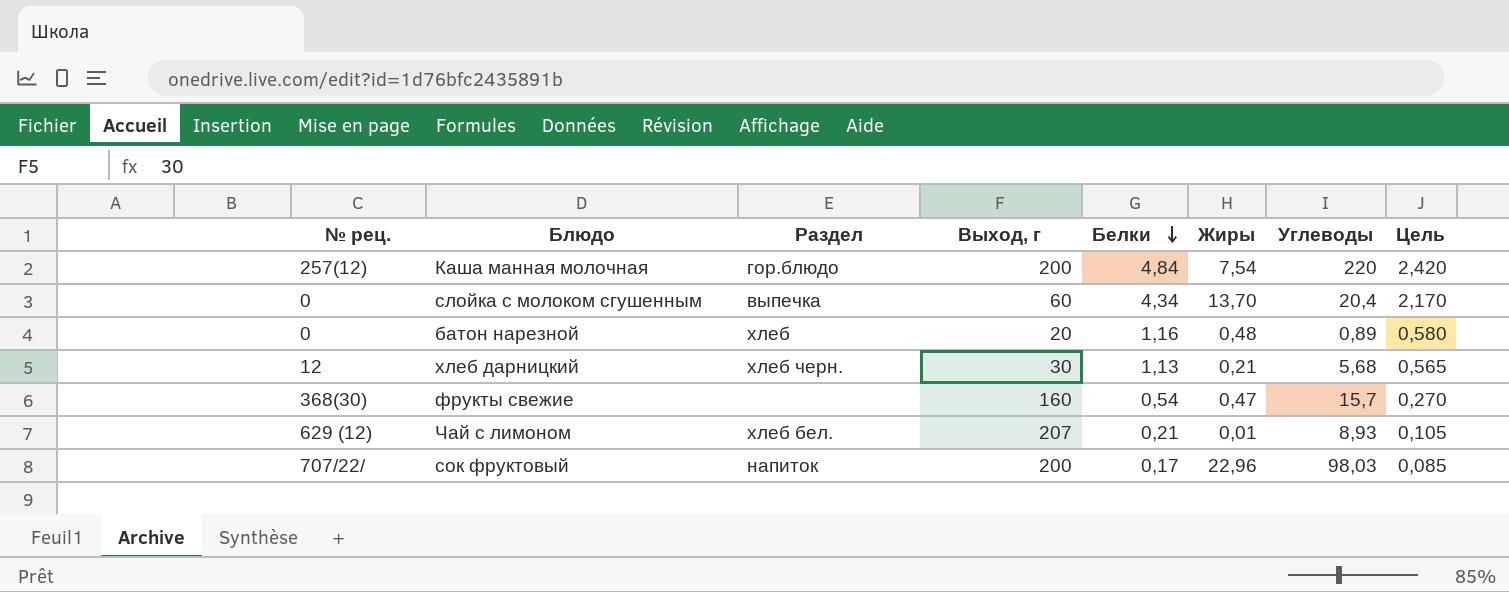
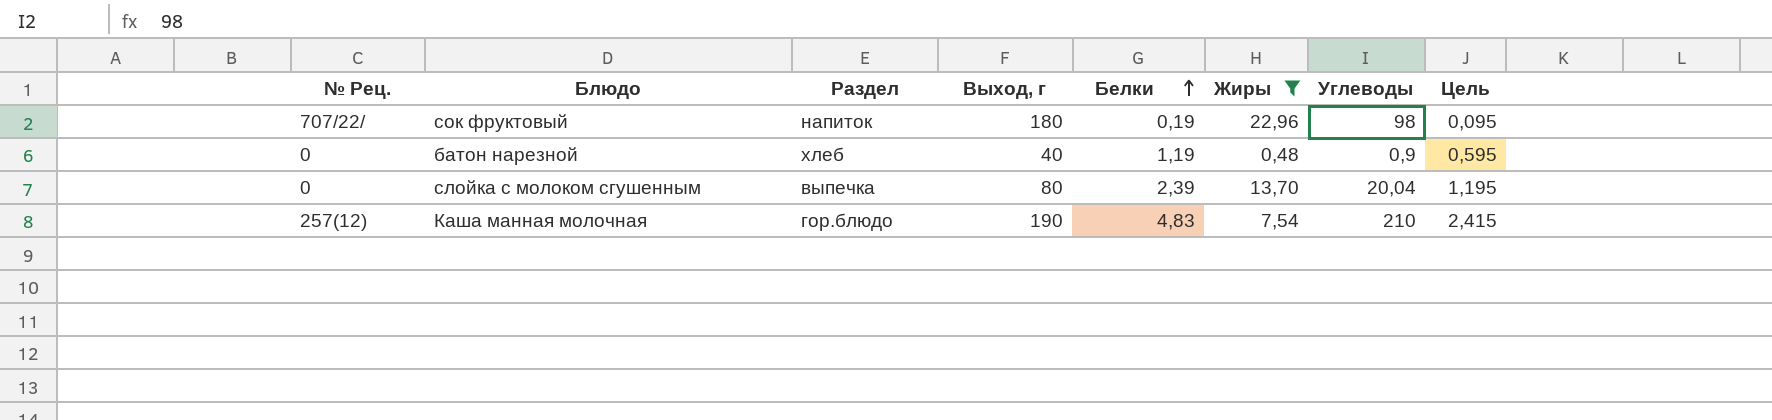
filter: none -> Жиры >= 0,48
row order: Белки descending -> Белки ascending
column name: № рец. -> № Рец.
сок фруктовый | Выход, г: 200 -> 180
сок фруктовый | Белки: 0,17 -> 0,19
сок фруктовый | Углеводы: 98,03 -> 98
сок фруктовый | Цель: 0,085 -> 0,095
батон нарезной | Выход, г: 20 -> 40
батон нарезной | Белки: 1,16 -> 1,19
батон нарезной | Углеводы: 0,89 -> 0,9
батон нарезной | Цель: 0,580 -> 0,595
слойка с молоком сгушенным | Выход, г: 60 -> 80
слойка с молоком сгушенным | Белки: 4,34 -> 2,39
слойка с молоком сгушенным | Углеводы: 20,4 -> 20,04
слойка с молоком сгушенным | Цель: 2,170 -> 1,195
Каша манная молочная | Выход, г: 200 -> 190
Каша манная молочная | Белки: 4,84 -> 4,83
Каша манная молочная | Углеводы: 220 -> 210
Каша манная молочная | Цель: 2,420 -> 2,415

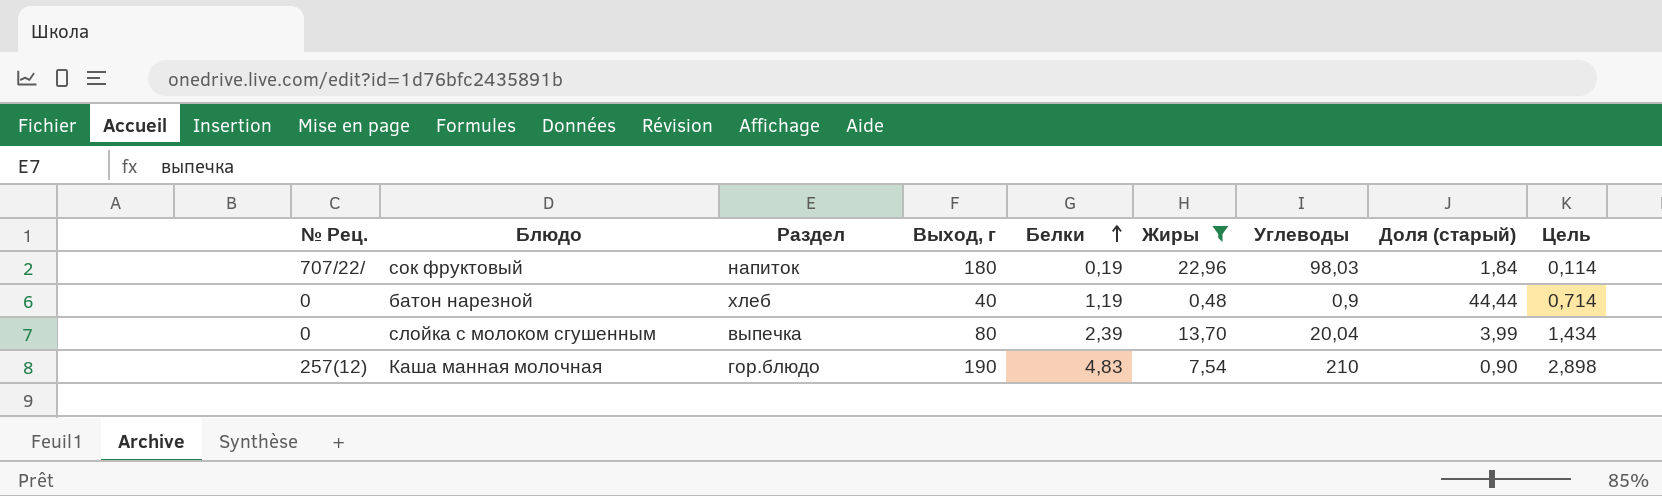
column Доля (старый) | formula: none -> [Выход, г] / [Углеводы]
column Цель | formula: [Белки] * 0,5 -> [Белки] * 0,6
сок фруктовый | Углеводы: 98 -> 98,03

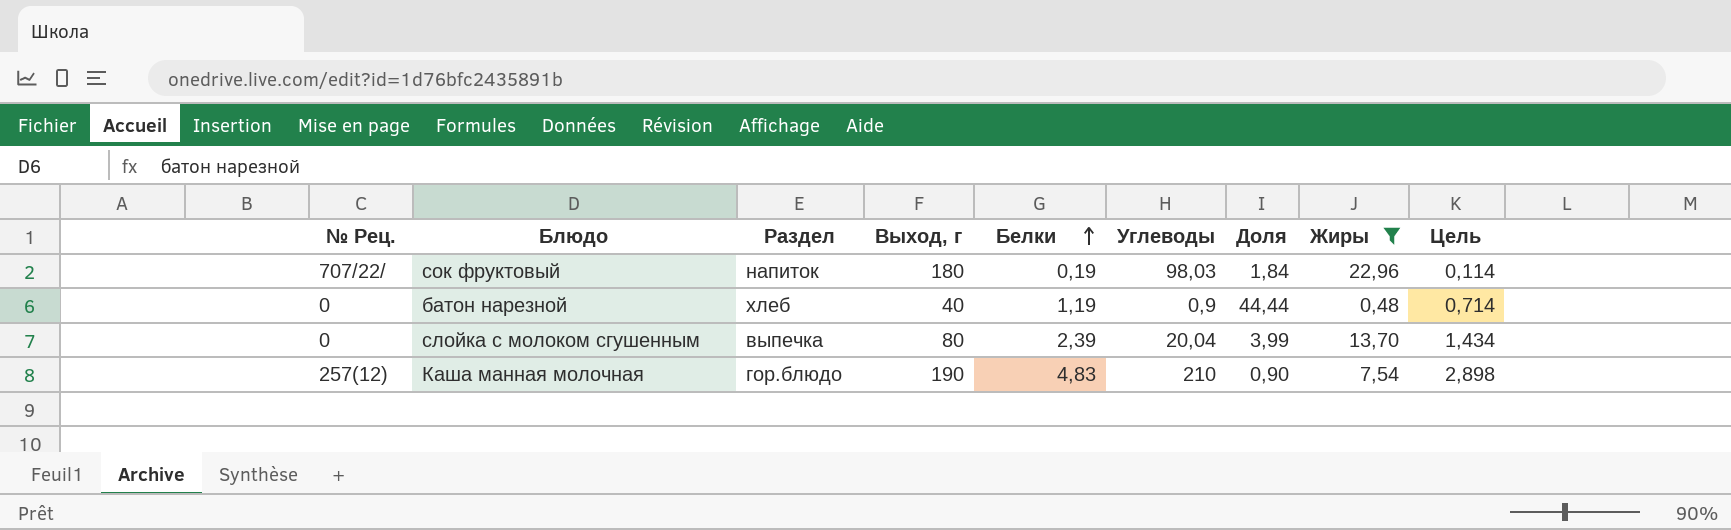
column name: Доля (старый) -> Доля
column Жиры | position: 6 -> 8

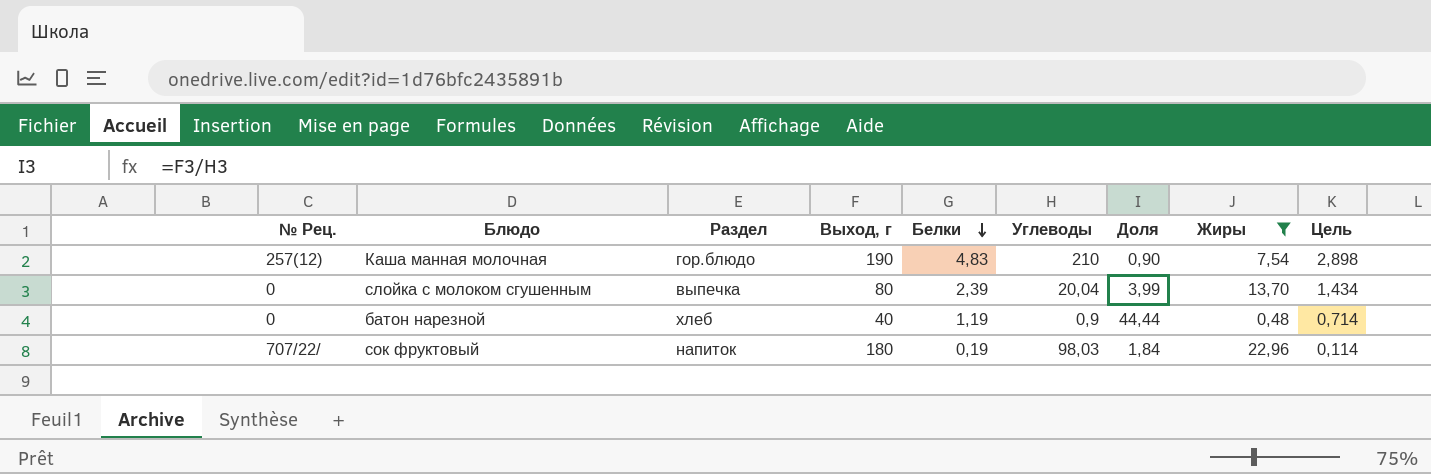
row order: Белки ascending -> Белки descending

